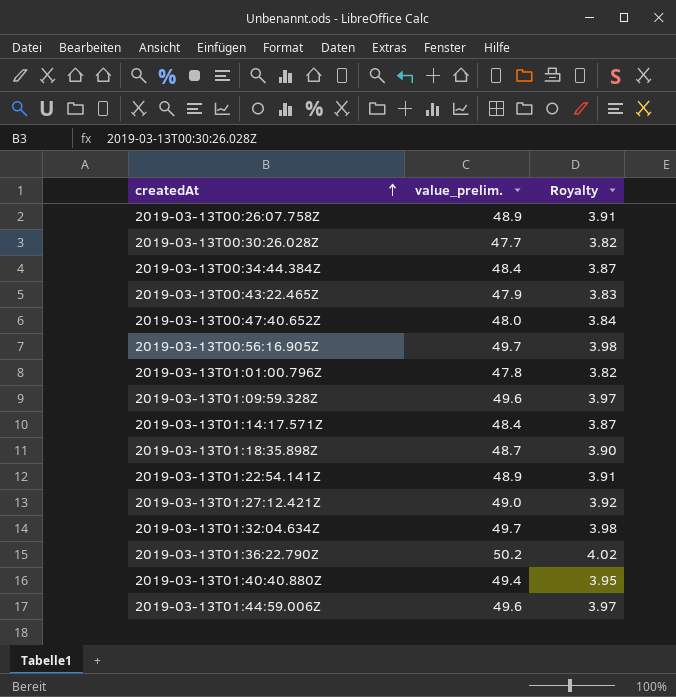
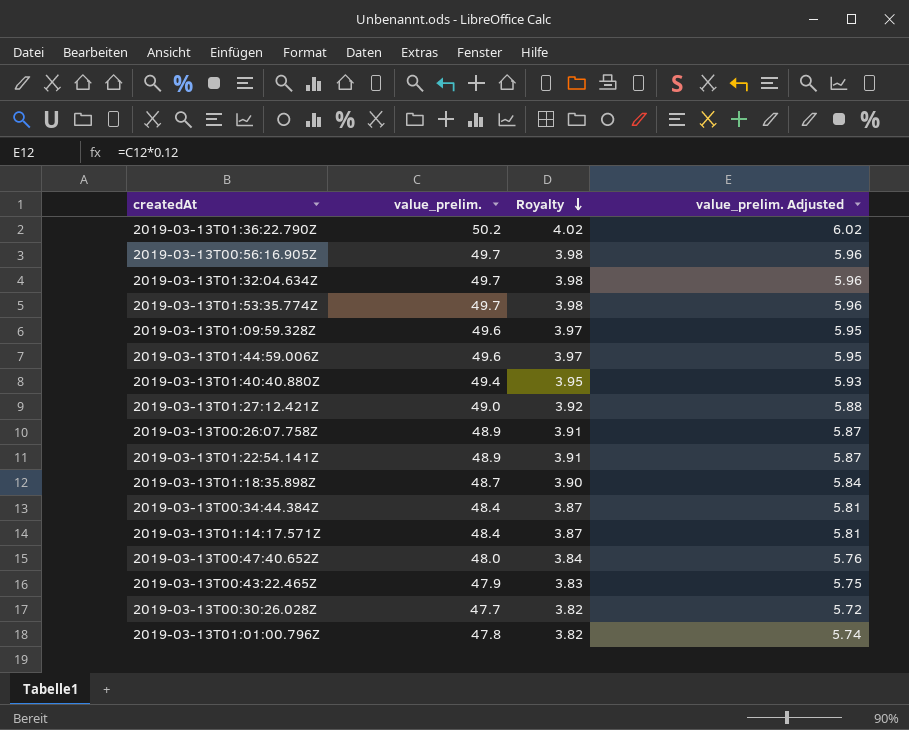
row order: createdAt ascending -> Royalty descending
column value_prelim. Adjusted | formula: none -> [value_prelim.] * 0.12
row 2019-03-13T01:53:35.774Z: none -> 49.7 | 3.98 | 5.96

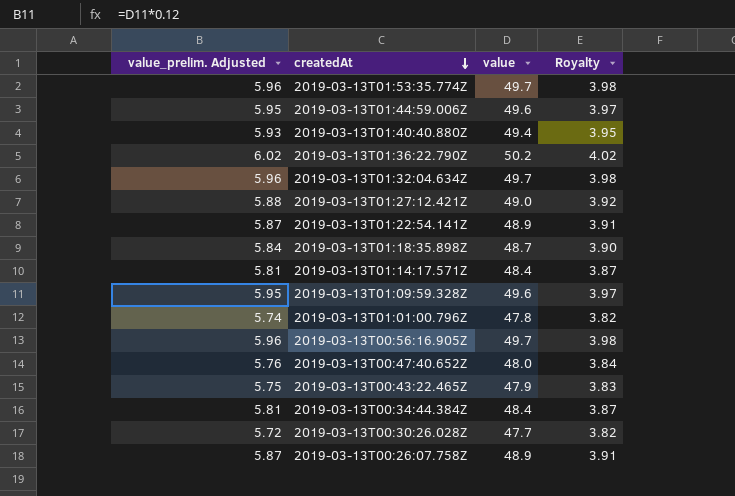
row order: Royalty descending -> createdAt descending
column value_prelim. Adjusted | position: 4 -> 1
column name: value_prelim. -> value

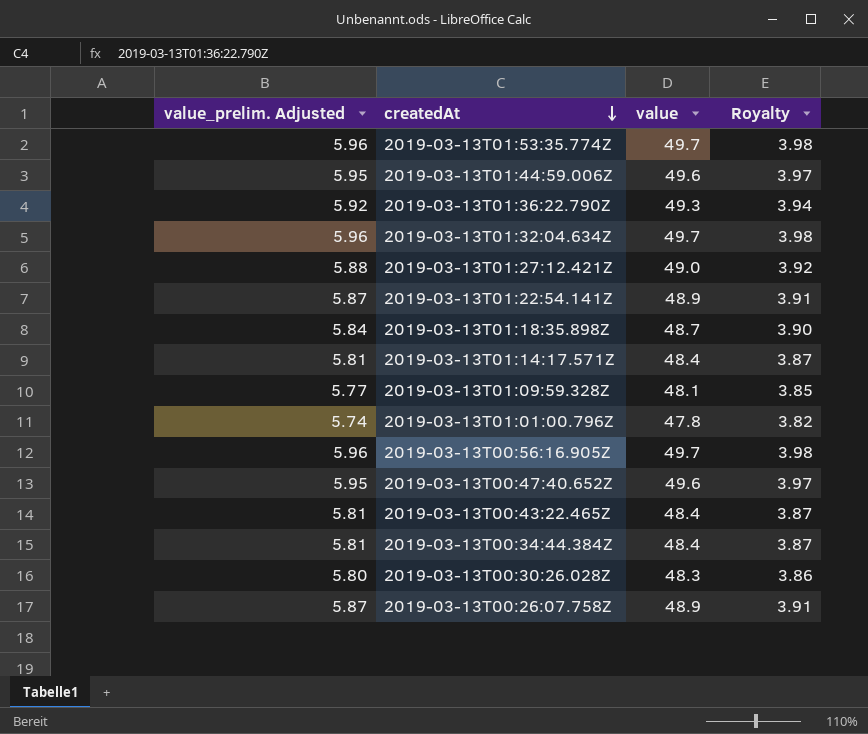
row 2019-03-13T01:40:40.880Z: 5.93 | 49.4 | 3.95 -> none
2019-03-13T01:36:22.790Z | value_prelim. Adjusted: 6.02 -> 5.92
2019-03-13T01:36:22.790Z | value: 50.2 -> 49.3
2019-03-13T01:36:22.790Z | Royalty: 4.02 -> 3.94
2019-03-13T01:09:59.328Z | value_prelim. Adjusted: 5.95 -> 5.77
2019-03-13T01:09:59.328Z | value: 49.6 -> 48.1
2019-03-13T01:09:59.328Z | Royalty: 3.97 -> 3.85
2019-03-13T00:47:40.652Z | value_prelim. Adjusted: 5.76 -> 5.95
2019-03-13T00:47:40.652Z | value: 48.0 -> 49.6
2019-03-13T00:47:40.652Z | Royalty: 3.84 -> 3.97
2019-03-13T00:43:22.465Z | value_prelim. Adjusted: 5.75 -> 5.81
2019-03-13T00:43:22.465Z | value: 47.9 -> 48.4
2019-03-13T00:43:22.465Z | Royalty: 3.83 -> 3.87
2019-03-13T00:30:26.028Z | value_prelim. Adjusted: 5.72 -> 5.80
2019-03-13T00:30:26.028Z | value: 47.7 -> 48.3
2019-03-13T00:30:26.028Z | Royalty: 3.82 -> 3.86

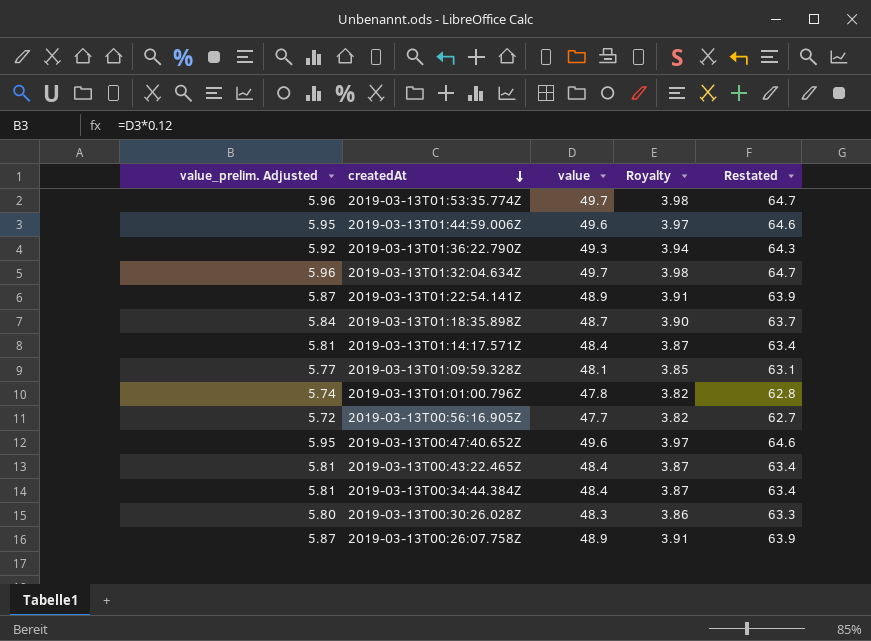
column Restated | formula: none -> [value] + 15
row 2019-03-13T01:27:12.421Z: 5.88 | 49.0 | 3.92 -> none
2019-03-13T00:56:16.905Z | value_prelim. Adjusted: 5.96 -> 5.72
2019-03-13T00:56:16.905Z | value: 49.7 -> 47.7
2019-03-13T00:56:16.905Z | Royalty: 3.98 -> 3.82

